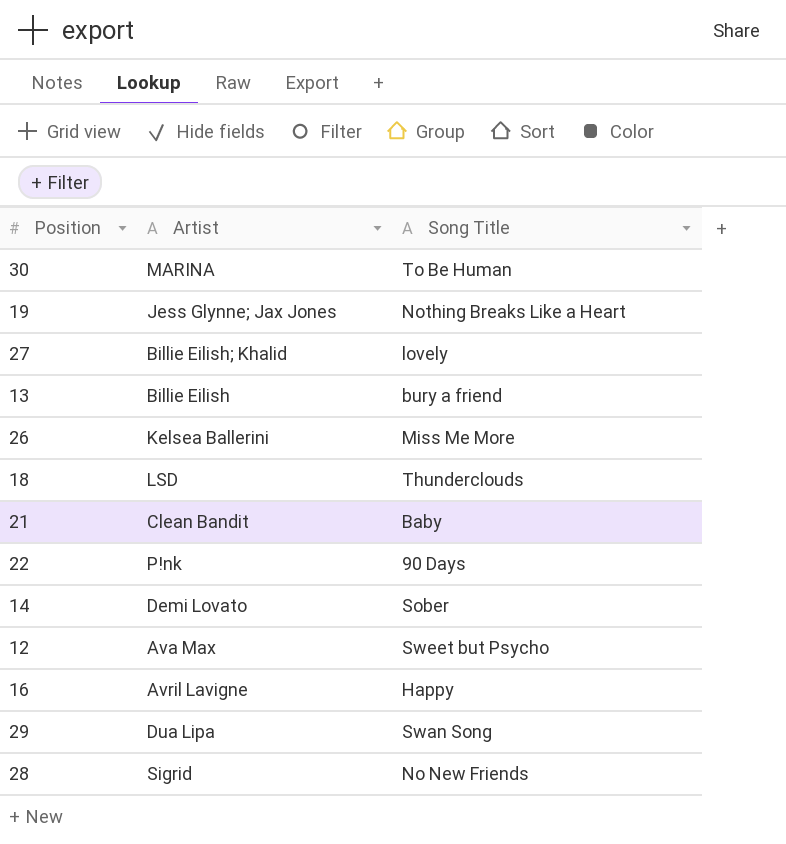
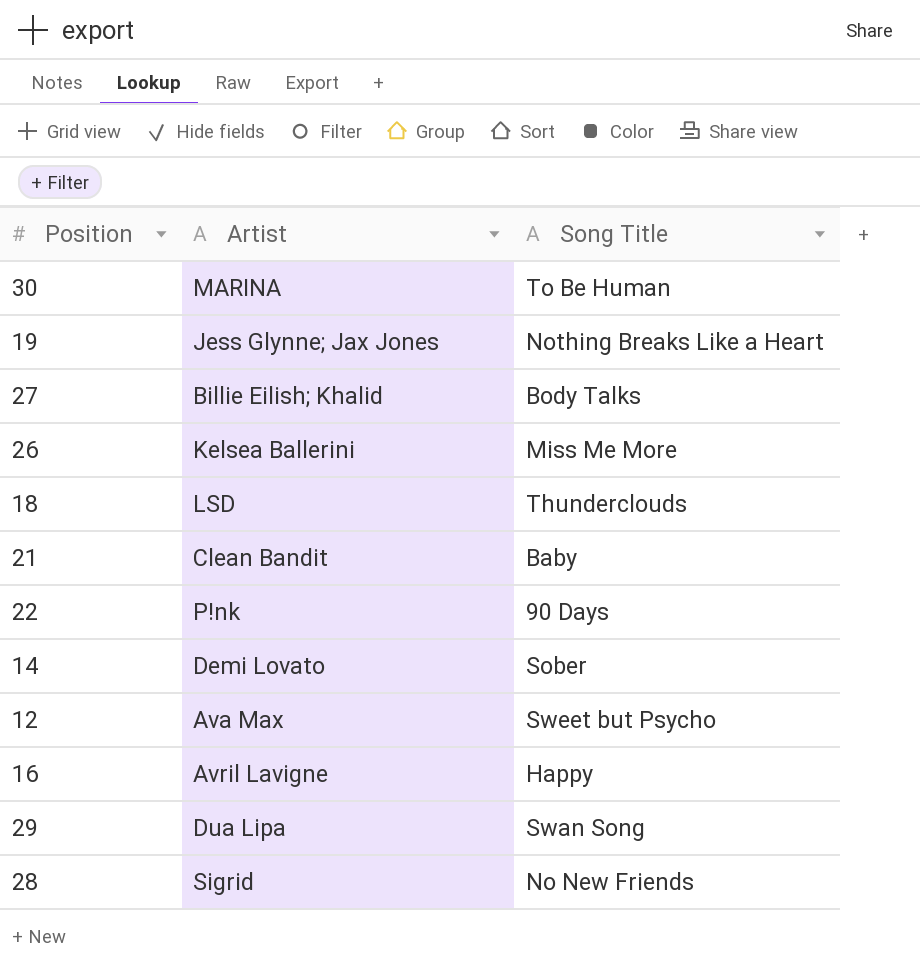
row 13: Billie Eilish | bury a friend -> none
27 | Song Title: lovely -> Body Talks

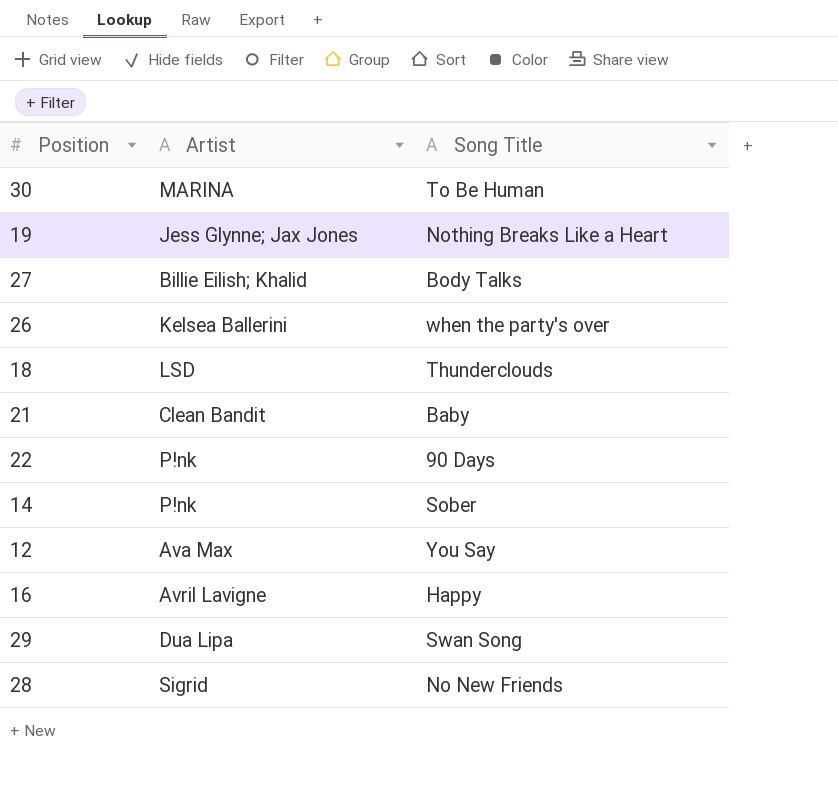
26 | Song Title: Miss Me More -> when the party's over
14 | Artist: Demi Lovato -> P!nk
12 | Song Title: Sweet but Psycho -> You Say

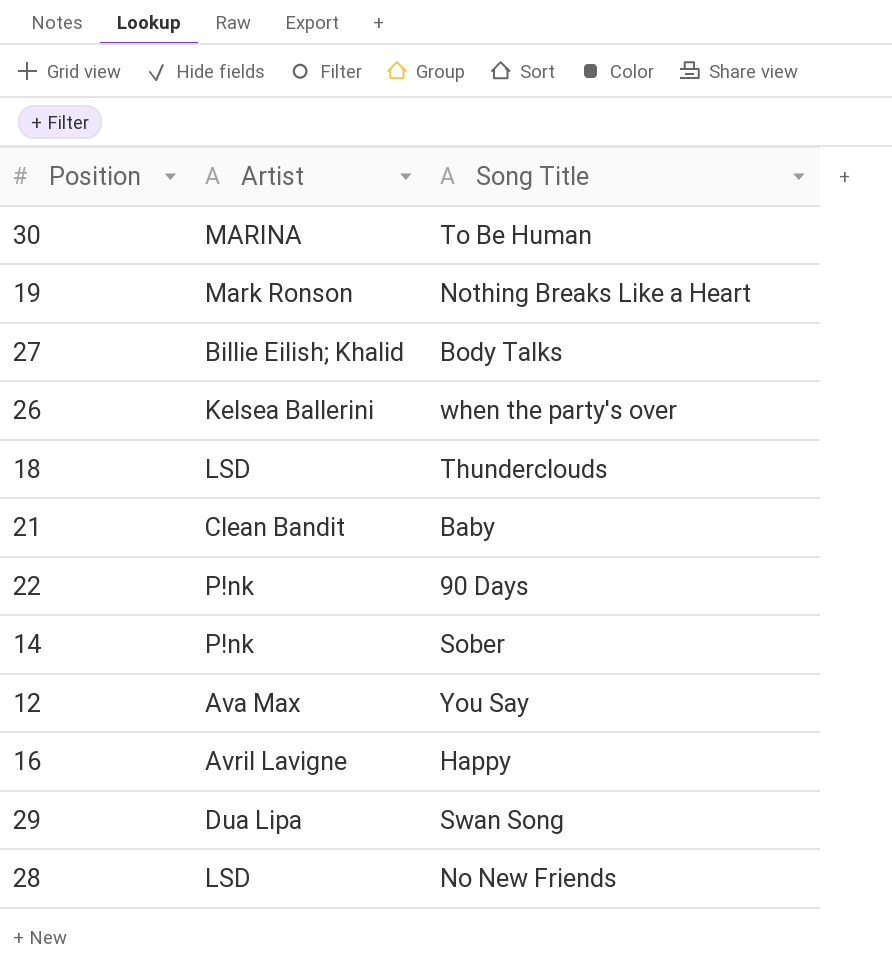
19 | Artist: Jess Glynne; Jax Jones -> Mark Ronson
28 | Artist: Sigrid -> LSD

